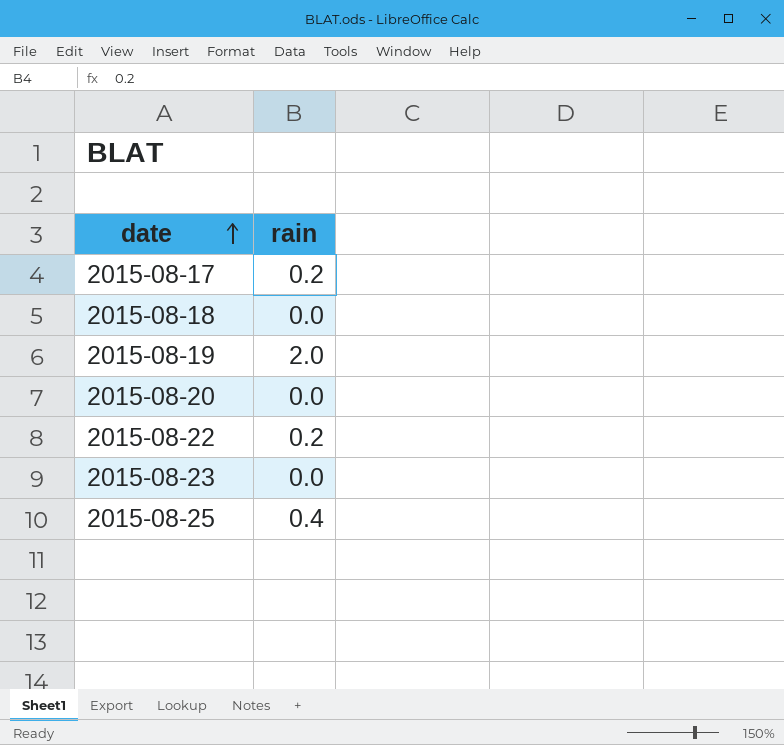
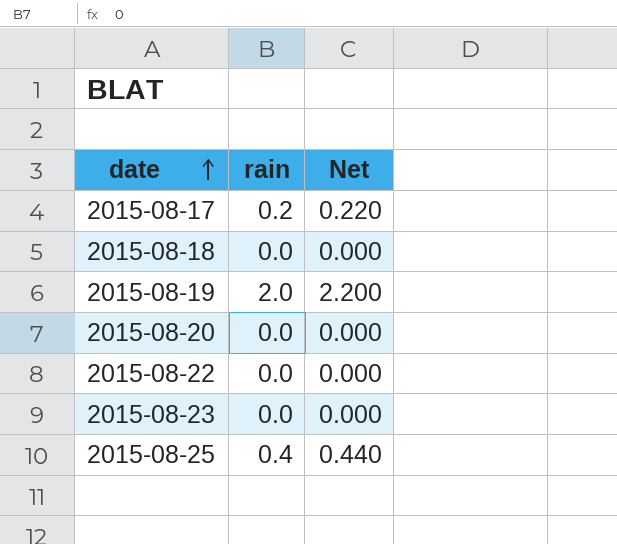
column Net | formula: none -> [rain] * 1.1
2015-08-22 | rain: 0.2 -> 0.0

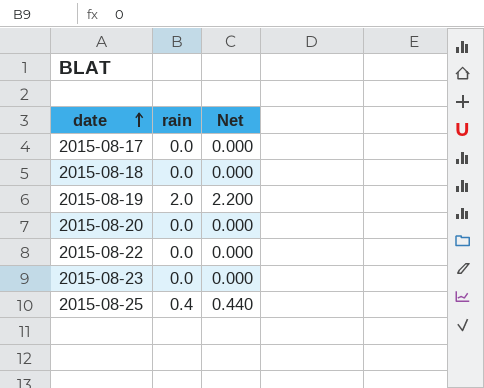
2015-08-17 | rain: 0.2 -> 0.0
2015-08-17 | Net: 0.220 -> 0.000

